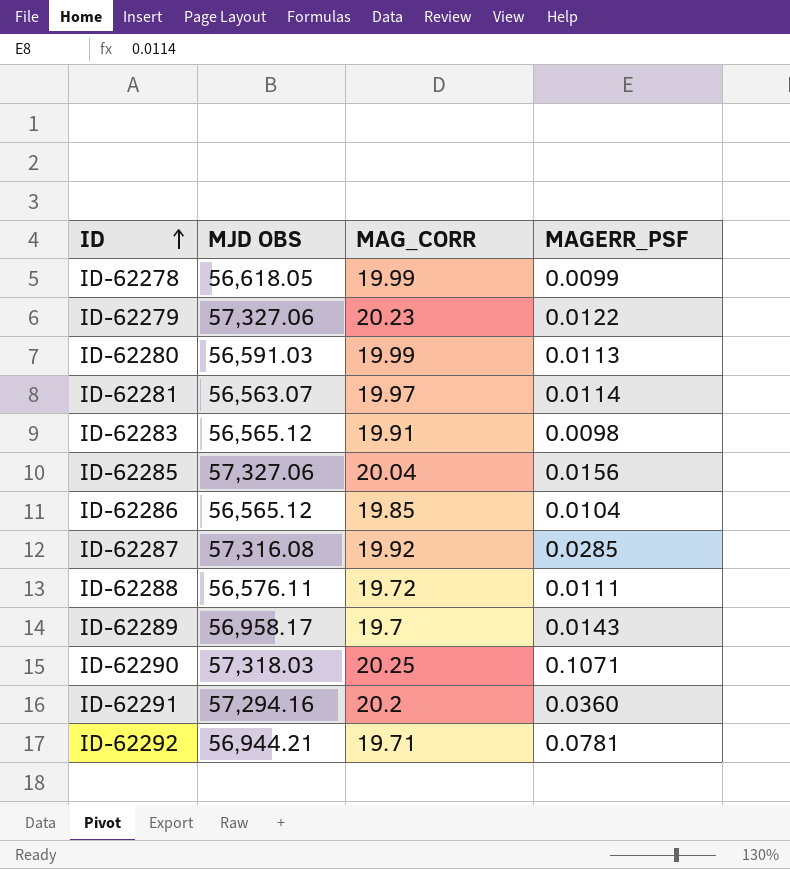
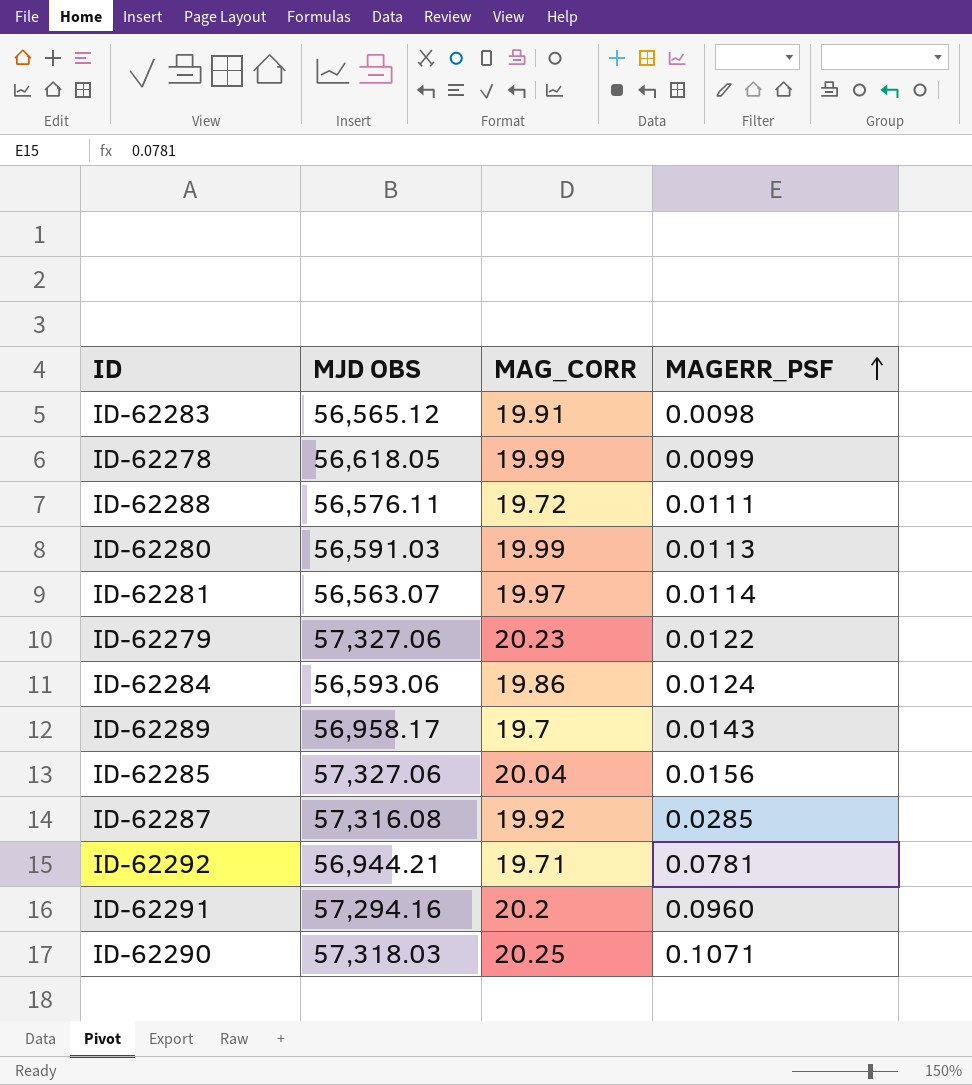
row order: ID ascending -> MAGERR_PSF ascending
row ID-62286: 56,565.12 | 19.85 | 0.0104 -> none
row ID-62284: none -> 56,593.06 | 19.86 | 0.0124
ID-62291 | MAGERR_PSF: 0.0360 -> 0.0960

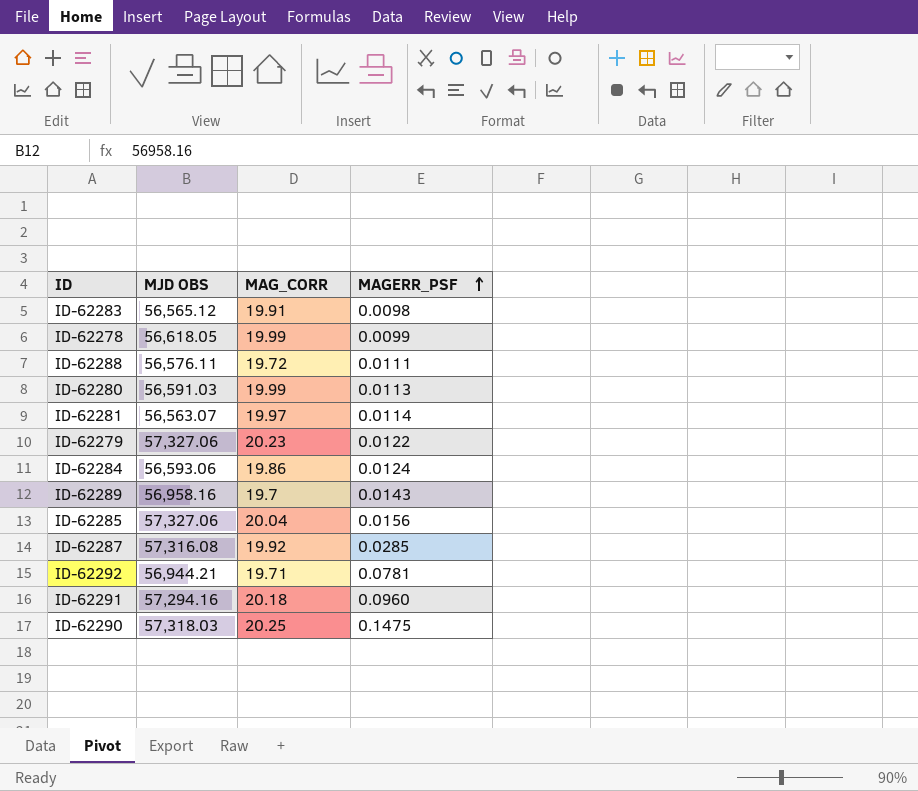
ID-62289 | MJD OBS: 56,958.17 -> 56,958.16
ID-62291 | MAG_CORR: 20.2 -> 20.18
ID-62290 | MAGERR_PSF: 0.1071 -> 0.1475

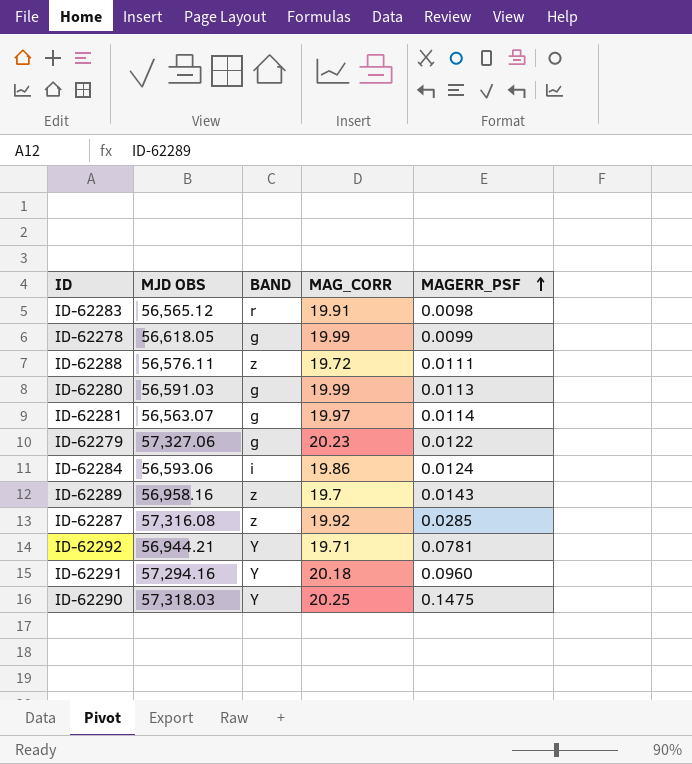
column BAND | position: none -> 3
row ID-62285: 57,327.06 | 20.04 | 0.0156 -> none

